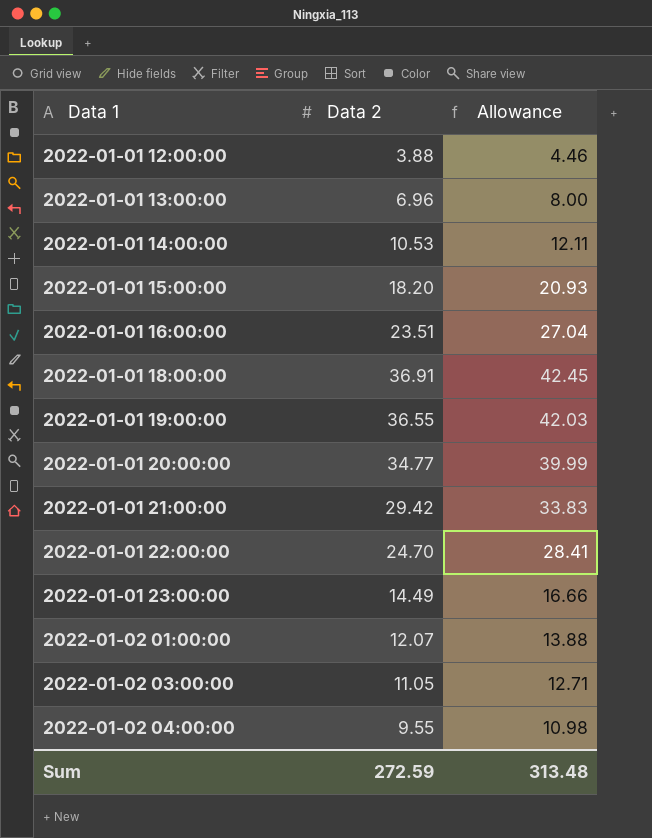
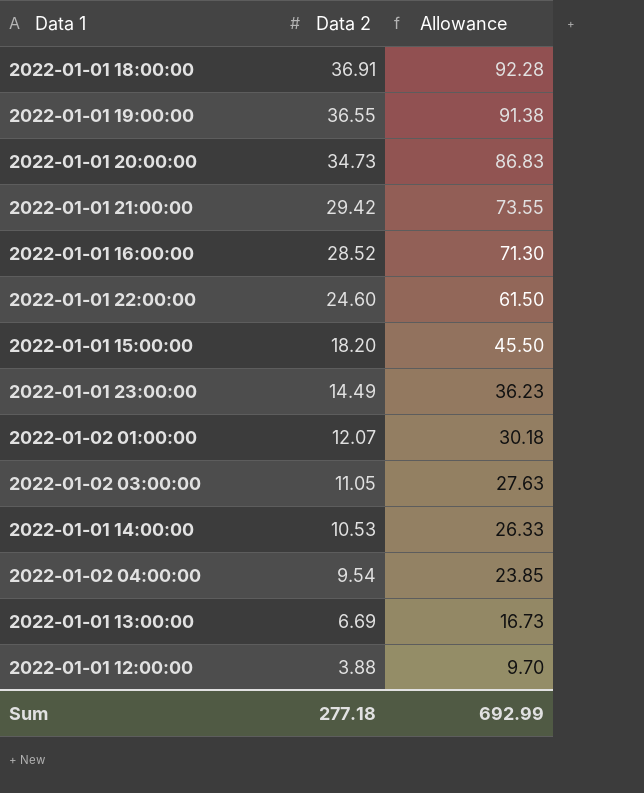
row order: Data 1 ascending -> Data 2 descending
column Allowance | formula: [Data 2] * 1.15 -> [Data 2] * 2.5
2022-01-01 20:00:00 | Data 2: 34.77 -> 34.73
2022-01-01 16:00:00 | Data 2: 23.51 -> 28.52
2022-01-01 22:00:00 | Data 2: 24.70 -> 24.60
2022-01-02 04:00:00 | Data 2: 9.55 -> 9.54
2022-01-01 13:00:00 | Data 2: 6.96 -> 6.69
Sum | Data 2: 272.59 -> 277.18
Sum | Allowance: 313.48 -> 692.99

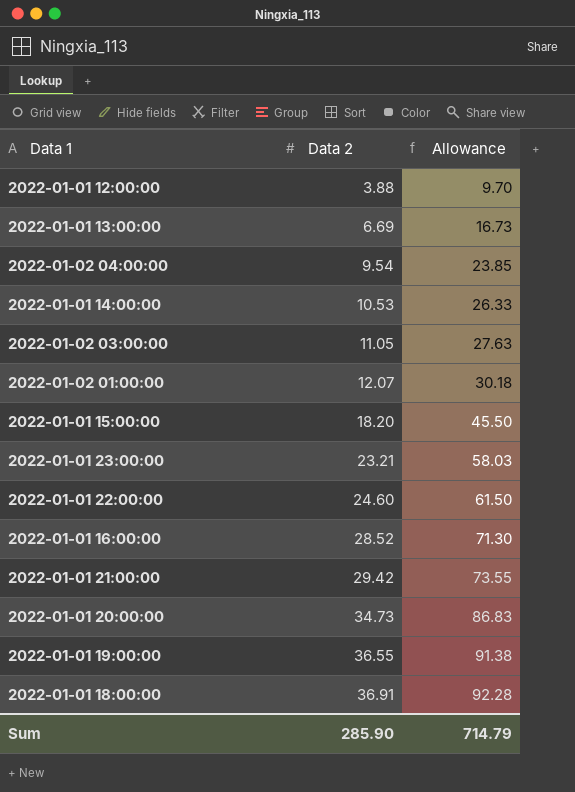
row order: Data 2 descending -> Data 2 ascending
2022-01-01 23:00:00 | Data 2: 14.49 -> 23.21
2022-01-01 23:00:00 | Allowance: 36.23 -> 58.03
Sum | Data 2: 277.18 -> 285.90
Sum | Allowance: 692.99 -> 714.79

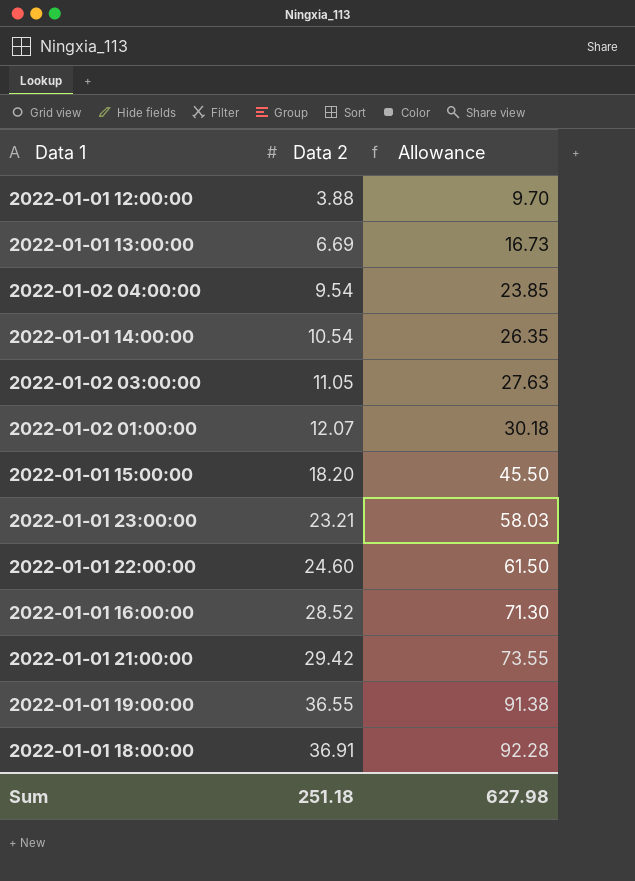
row 2022-01-01 20:00:00: 34.73 | 86.83 -> none
2022-01-01 14:00:00 | Data 2: 10.53 -> 10.54
2022-01-01 14:00:00 | Allowance: 26.33 -> 26.35
Sum | Data 2: 285.90 -> 251.18
Sum | Allowance: 714.79 -> 627.98

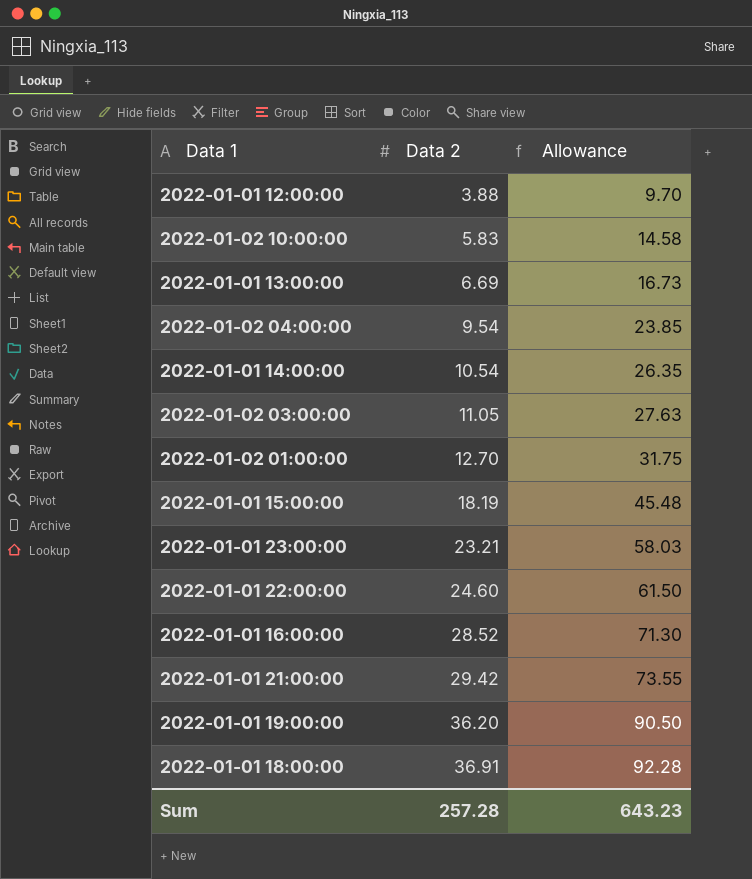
row 2022-01-02 10:00:00: none -> 5.83 | 14.58
2022-01-02 01:00:00 | Data 2: 12.07 -> 12.70
2022-01-02 01:00:00 | Allowance: 30.18 -> 31.75
2022-01-01 15:00:00 | Data 2: 18.20 -> 18.19
2022-01-01 15:00:00 | Allowance: 45.50 -> 45.48
2022-01-01 19:00:00 | Data 2: 36.55 -> 36.20
2022-01-01 19:00:00 | Allowance: 91.38 -> 90.50
Sum | Data 2: 251.18 -> 257.28
Sum | Allowance: 627.98 -> 643.23

